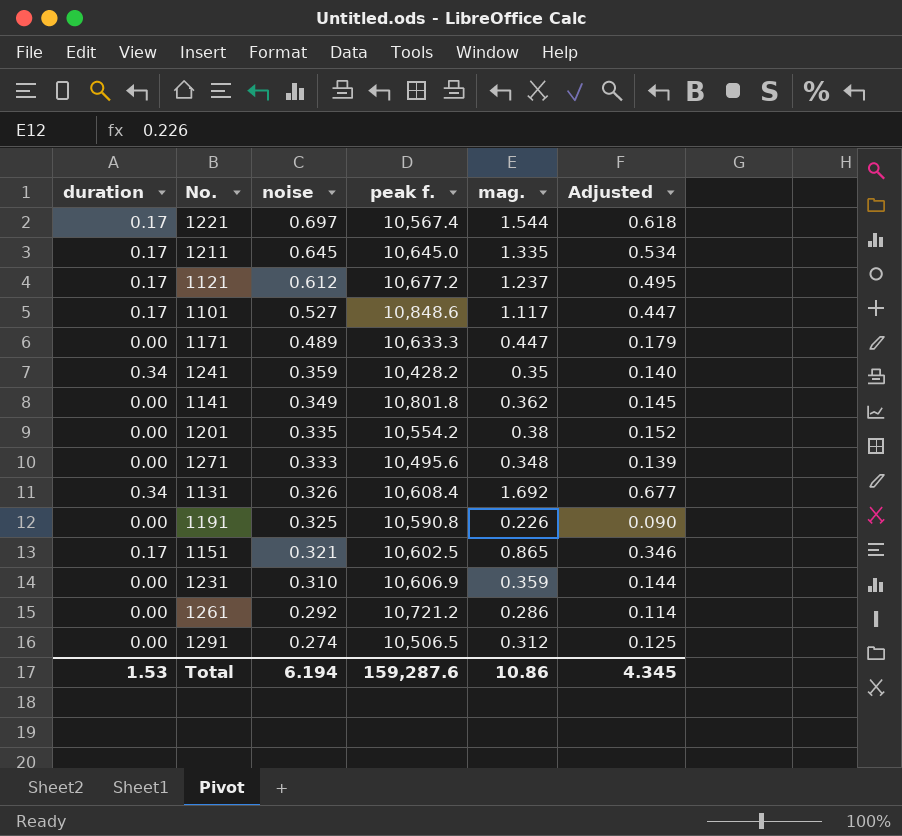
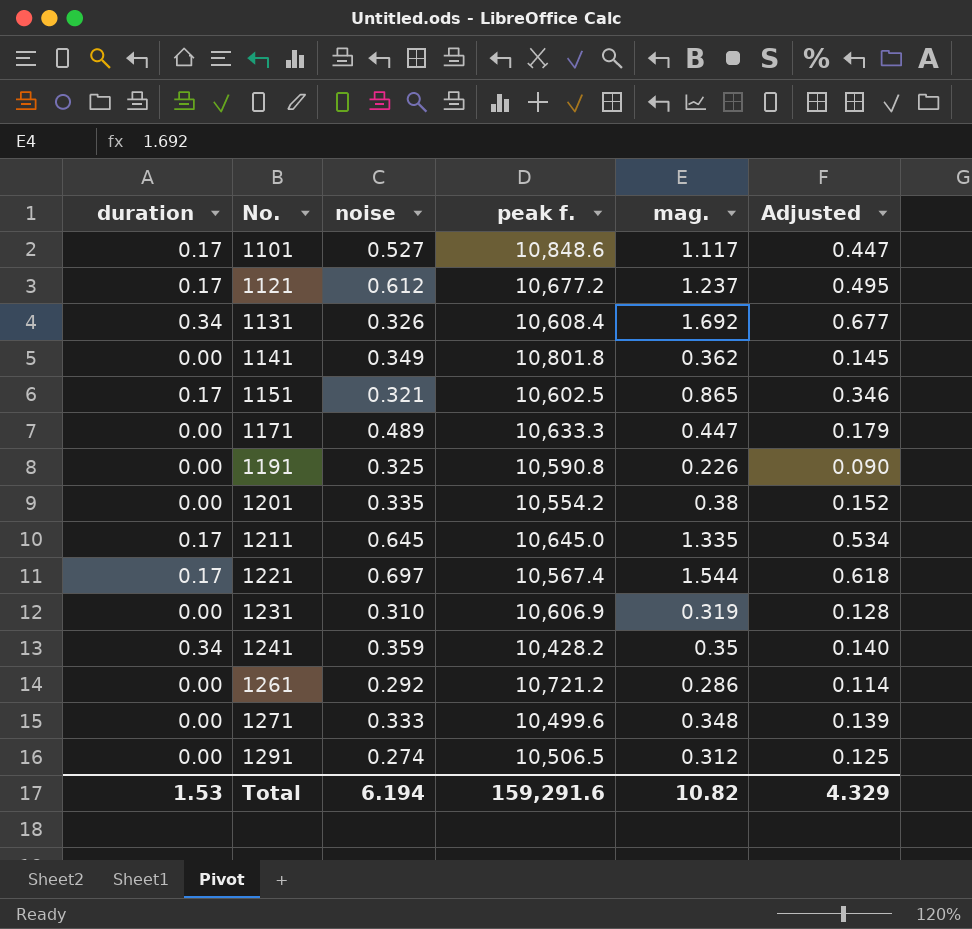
row order: noise descending -> No. ascending
1231 | mag.: 0.359 -> 0.319
1231 | Adjusted: 0.144 -> 0.128
1271 | peak f.: 10,495.6 -> 10,499.6
Total | peak f.: 159,287.6 -> 159,291.6
Total | mag.: 10.86 -> 10.82
Total | Adjusted: 4.345 -> 4.329

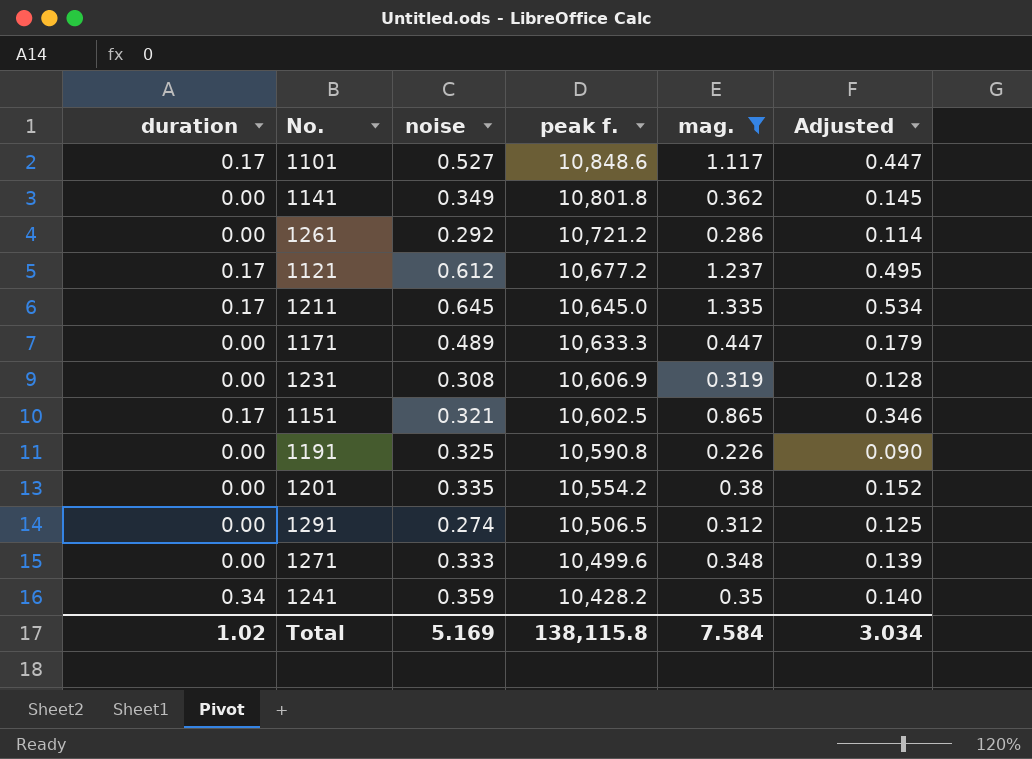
filter: none -> mag. <= 1.335
row order: No. ascending -> peak f. descending
1231 | noise: 0.310 -> 0.308
Total | duration: 1.53 -> 1.02
Total | noise: 6.194 -> 5.169
Total | peak f.: 159,291.6 -> 138,115.8
Total | mag.: 10.82 -> 7.584
Total | Adjusted: 4.329 -> 3.034

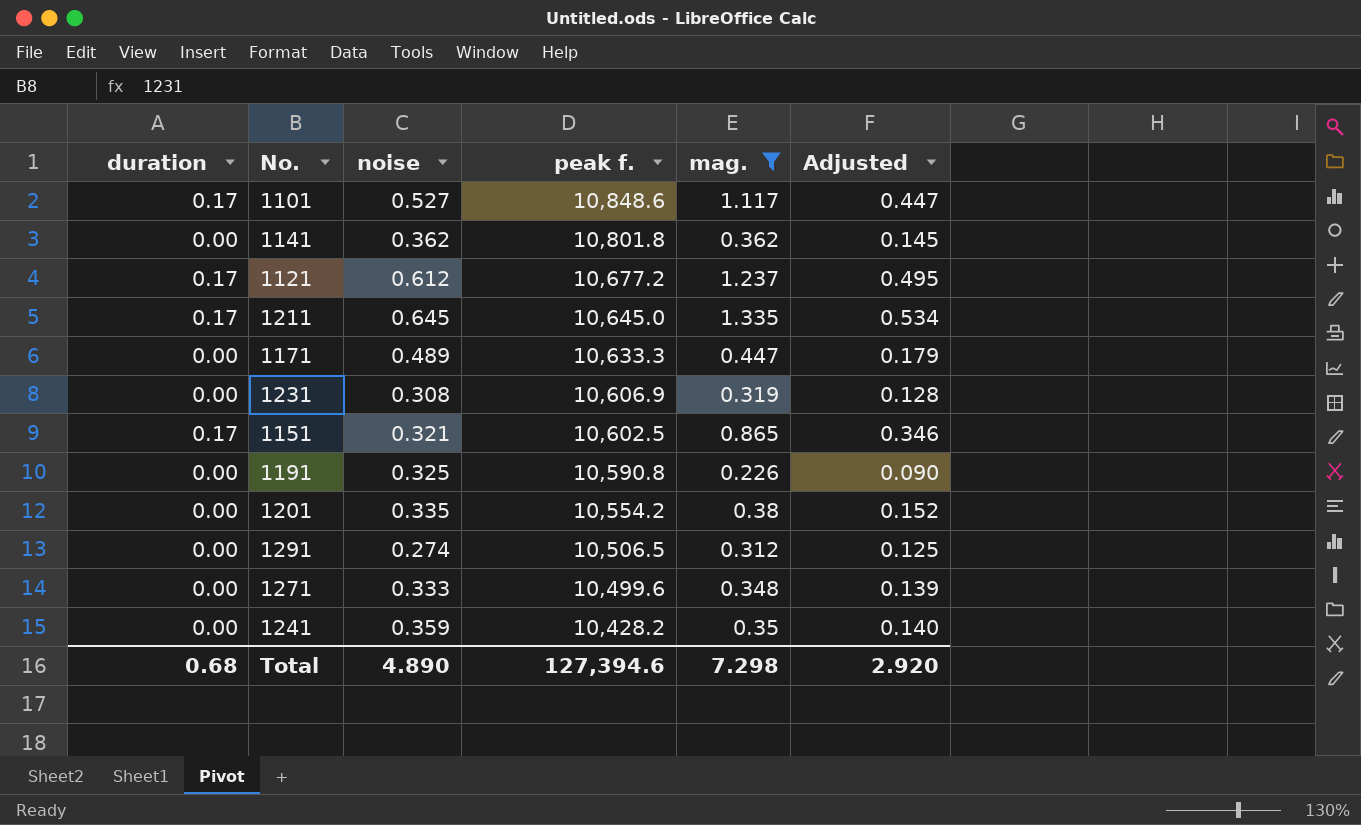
row 1261: 0.00 | 0.292 | 10,721.2 | 0.286 | 0.114 -> none
1141 | noise: 0.349 -> 0.362
1241 | duration: 0.34 -> 0.00
Total | duration: 1.02 -> 0.68
Total | noise: 5.169 -> 4.890
Total | peak f.: 138,115.8 -> 127,394.6
Total | mag.: 7.584 -> 7.298
Total | Adjusted: 3.034 -> 2.920

